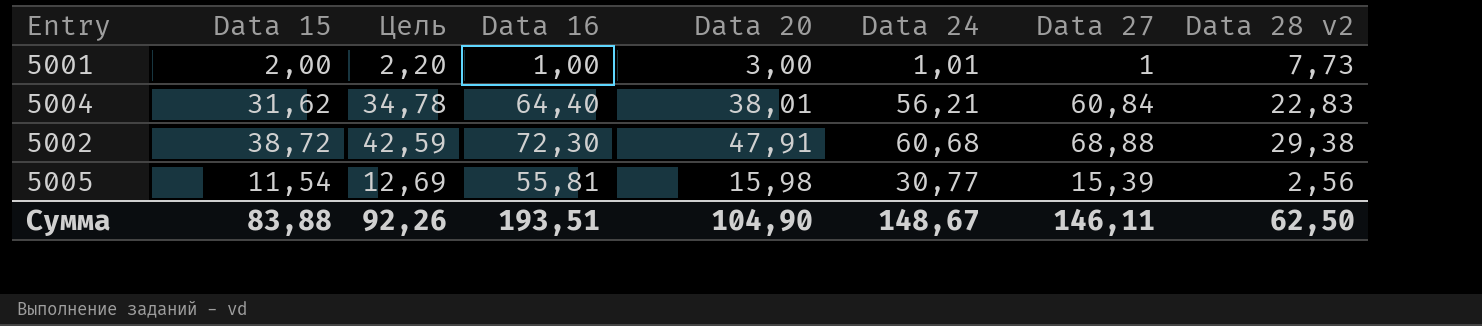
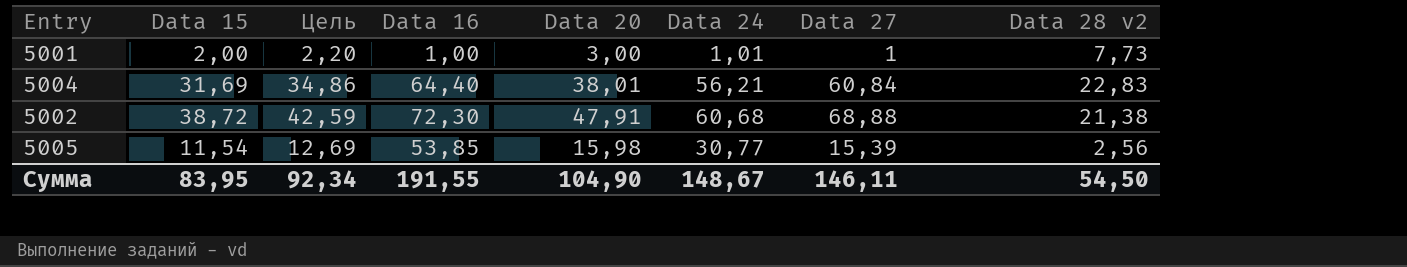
5004 | Data 15: 31,62 -> 31,69
5004 | Цель: 34,78 -> 34,86
5002 | Data 28 v2: 29,38 -> 21,38
5005 | Data 16: 55,81 -> 53,85
Сумма | Data 15: 83,88 -> 83,95
Сумма | Цель: 92,26 -> 92,34
Сумма | Data 16: 193,51 -> 191,55
Сумма | Data 28 v2: 62,50 -> 54,50

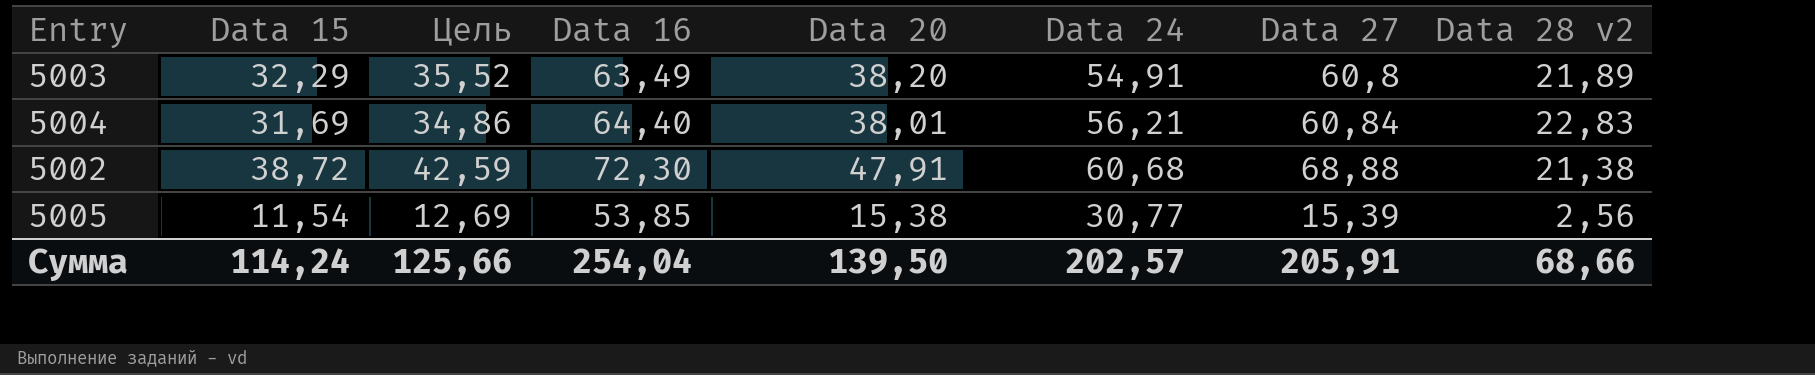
row 5001: 2,00 | 2,20 | 1,00 | 3,00 | 1,01 | 1 | 7,73 -> none
row 5003: none -> 32,29 | 35,52 | 63,49 | 38,20 | 54,91 | 60,8 | 21,89
5005 | Data 20: 15,98 -> 15,38
Сумма | Data 15: 83,95 -> 114,24
Сумма | Цель: 92,34 -> 125,66
Сумма | Data 16: 191,55 -> 254,04
Сумма | Data 20: 104,90 -> 139,50
Сумма | Data 24: 148,67 -> 202,57
Сумма | Data 27: 146,11 -> 205,91
Сумма | Data 28 v2: 54,50 -> 68,66

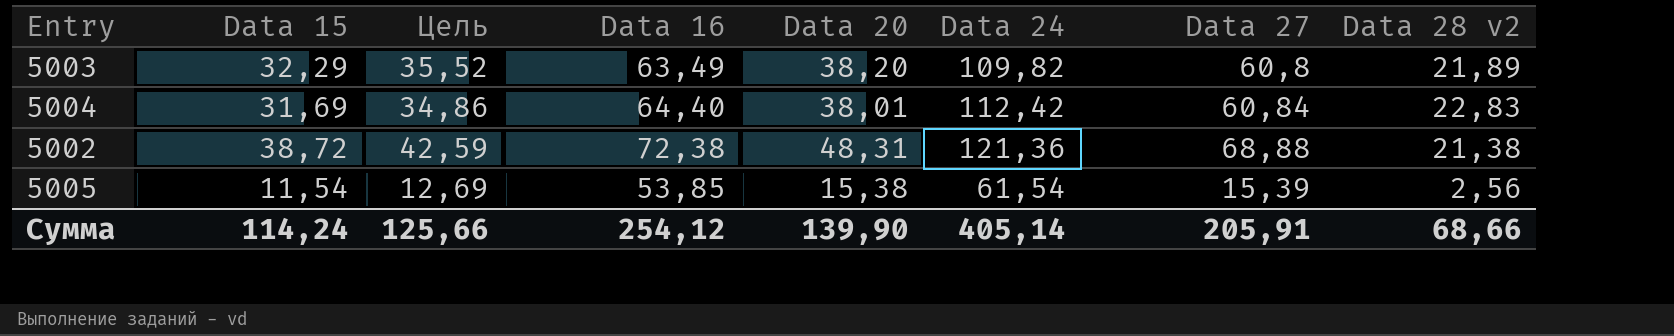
5003 | Data 24: 54,91 -> 109,82
5004 | Data 24: 56,21 -> 112,42
5002 | Data 16: 72,30 -> 72,38
5002 | Data 20: 47,91 -> 48,31
5002 | Data 24: 60,68 -> 121,36
5005 | Data 24: 30,77 -> 61,54
Сумма | Data 16: 254,04 -> 254,12
Сумма | Data 20: 139,50 -> 139,90
Сумма | Data 24: 202,57 -> 405,14

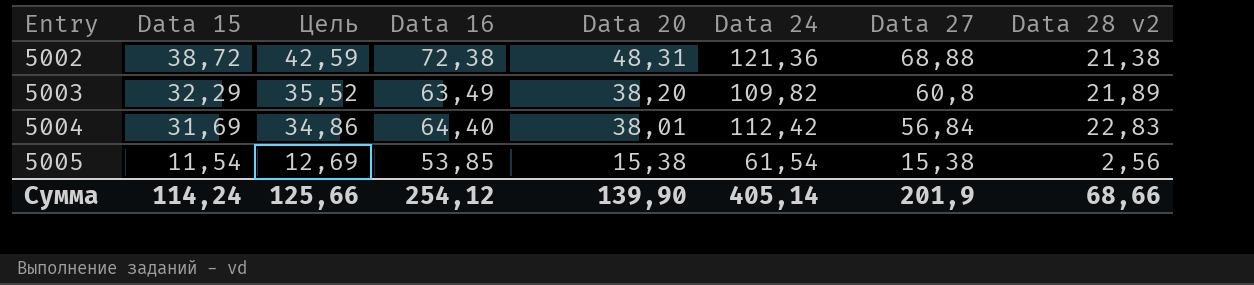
row order: none -> Entry ascending
5004 | Data 27: 60,84 -> 56,84
5005 | Data 27: 15,39 -> 15,38
Сумма | Data 27: 205,91 -> 201,9

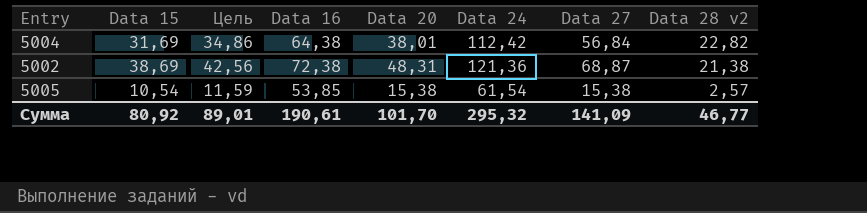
row order: Entry ascending -> Data 28 v2 descending
row 5003: 32,29 | 35,52 | 63,49 | 38,20 | 109,82 | 60,8 | 21,89 -> none
5004 | Data 16: 64,40 -> 64,38
5004 | Data 28 v2: 22,83 -> 22,82
5002 | Data 15: 38,72 -> 38,69
5002 | Цель: 42,59 -> 42,56
5002 | Data 27: 68,88 -> 68,87
5005 | Data 15: 11,54 -> 10,54
5005 | Цель: 12,69 -> 11,59
5005 | Data 28 v2: 2,56 -> 2,57
Сумма | Data 15: 114,24 -> 80,92
Сумма | Цель: 125,66 -> 89,01
Сумма | Data 16: 254,12 -> 190,61
Сумма | Data 20: 139,90 -> 101,70
Сумма | Data 24: 405,14 -> 295,32
Сумма | Data 27: 201,9 -> 141,09
Сумма | Data 28 v2: 68,66 -> 46,77

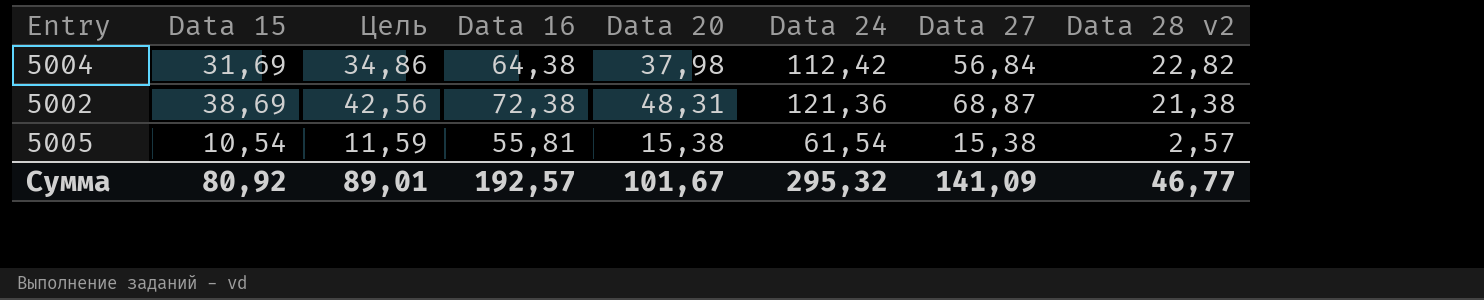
5004 | Data 20: 38,01 -> 37,98
5005 | Data 16: 53,85 -> 55,81
Сумма | Data 16: 190,61 -> 192,57
Сумма | Data 20: 101,70 -> 101,67

